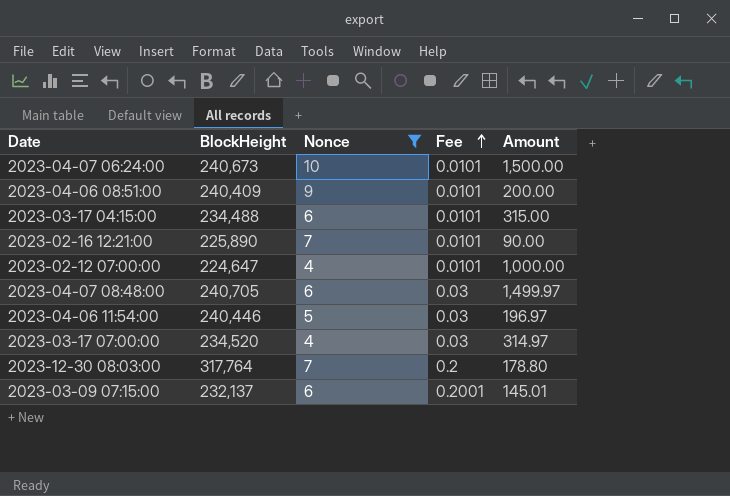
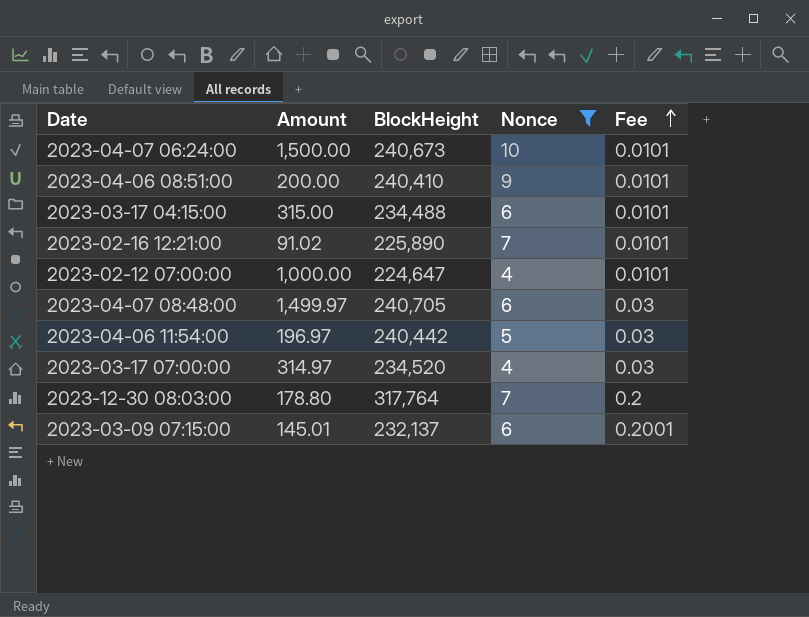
column Amount | position: 5 -> 2
2023-04-06 08:51:00 | BlockHeight: 240,409 -> 240,410
2023-02-16 12:21:00 | Amount: 90.00 -> 91.02
2023-04-06 11:54:00 | BlockHeight: 240,446 -> 240,442

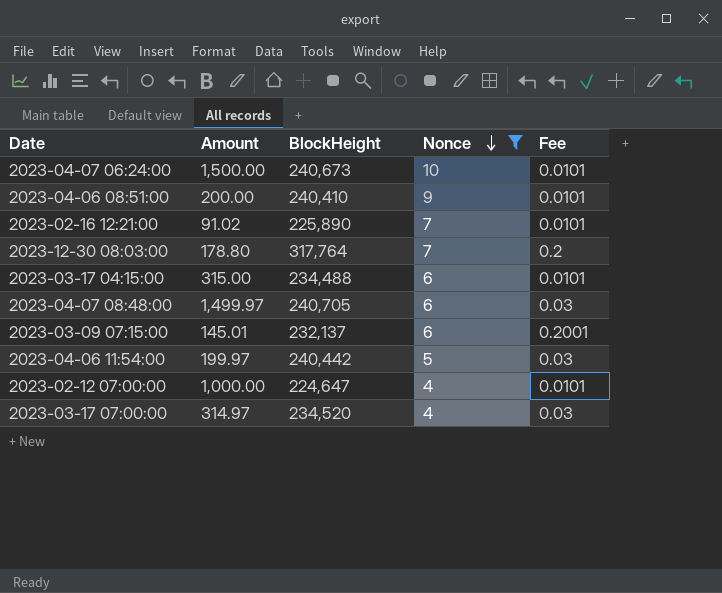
row order: Fee ascending -> Nonce descending
2023-04-06 11:54:00 | Amount: 196.97 -> 199.97

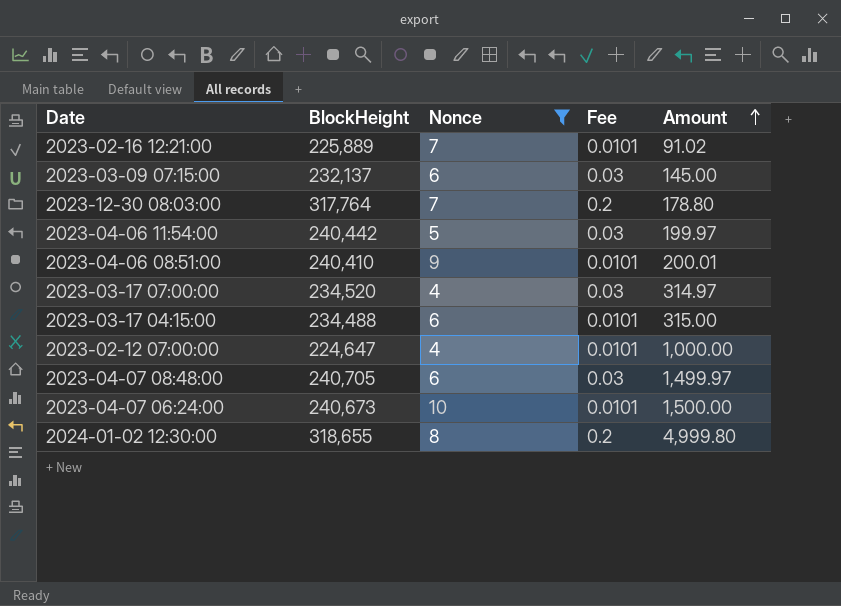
row order: Nonce descending -> Amount ascending
column Amount | position: 2 -> 5
2023-02-16 12:21:00 | BlockHeight: 225,890 -> 225,889
2023-03-09 07:15:00 | Fee: 0.2001 -> 0.03
2023-03-09 07:15:00 | Amount: 145.01 -> 145.00
2023-04-06 08:51:00 | Amount: 200.00 -> 200.01
row 2024-01-02 12:30:00: none -> 318,655 | 8 | 0.2 | 4,999.80

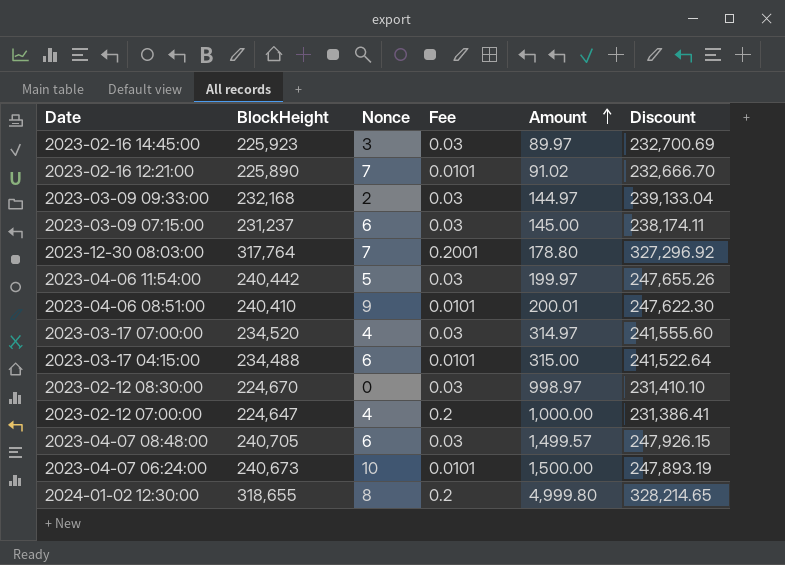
filter: Nonce >= 4 -> none
column Discount | formula: none -> [BlockHeight] * 1.03
2023-02-16 12:21:00 | BlockHeight: 225,889 -> 225,890
2023-03-09 07:15:00 | BlockHeight: 232,137 -> 231,237
2023-12-30 08:03:00 | Fee: 0.2 -> 0.2001
2023-02-12 07:00:00 | Fee: 0.0101 -> 0.2
2023-04-07 08:48:00 | Amount: 1,499.97 -> 1,499.57

